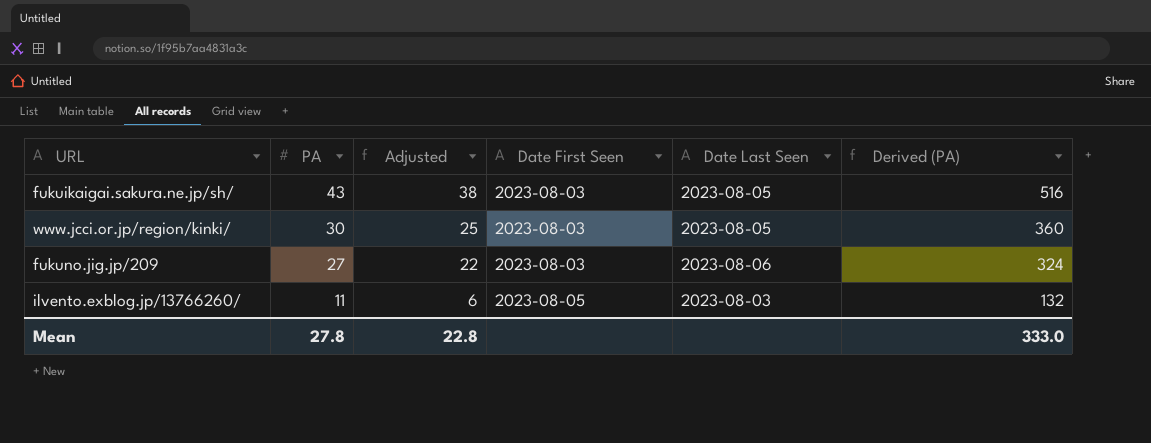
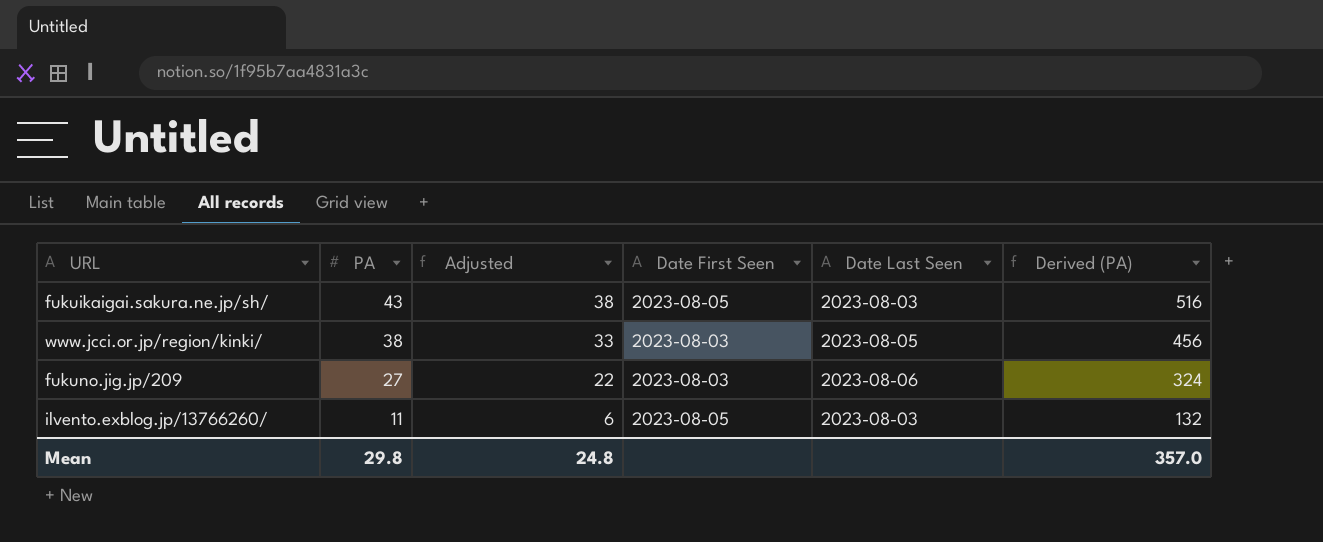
fukuikaigai.sakura.ne.jp/sh/ | Date First Seen: 2023-08-03 -> 2023-08-05
fukuikaigai.sakura.ne.jp/sh/ | Date Last Seen: 2023-08-05 -> 2023-08-03
www.jcci.or.jp/region/kinki/ | PA: 30 -> 38
www.jcci.or.jp/region/kinki/ | Adjusted: 25 -> 33
www.jcci.or.jp/region/kinki/ | Derived (PA): 360 -> 456
Mean | PA: 27.8 -> 29.8
Mean | Adjusted: 22.8 -> 24.8
Mean | Derived (PA): 333.0 -> 357.0

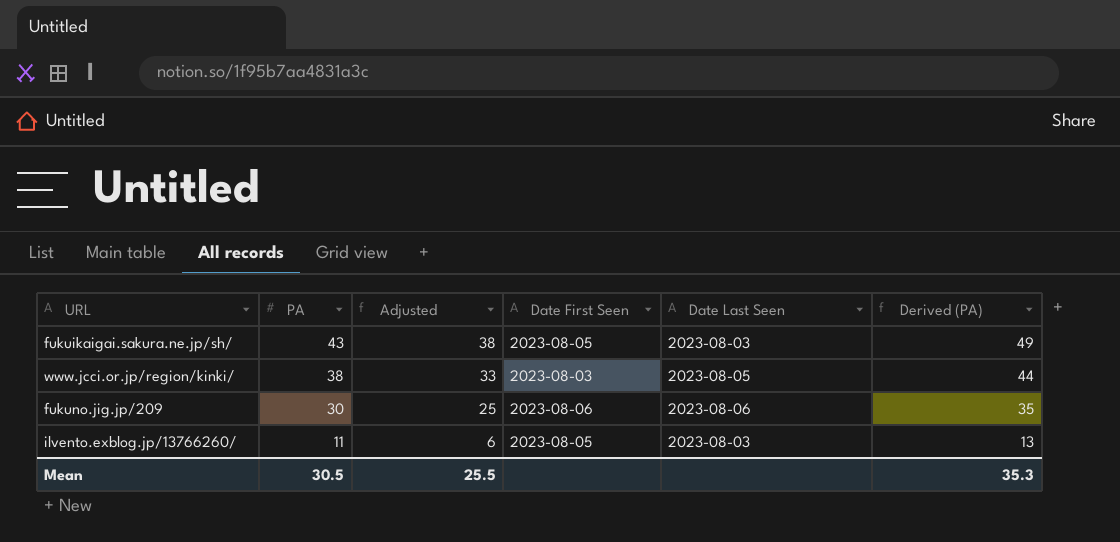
column Derived (PA) | formula: [PA] * 12 -> [PA] * 1.15
fukuno.jig.jp/209 | PA: 27 -> 30
fukuno.jig.jp/209 | Adjusted: 22 -> 25
fukuno.jig.jp/209 | Date First Seen: 2023-08-03 -> 2023-08-06
Mean | PA: 29.8 -> 30.5
Mean | Adjusted: 24.8 -> 25.5
Mean | Derived (PA): 357.0 -> 35.3

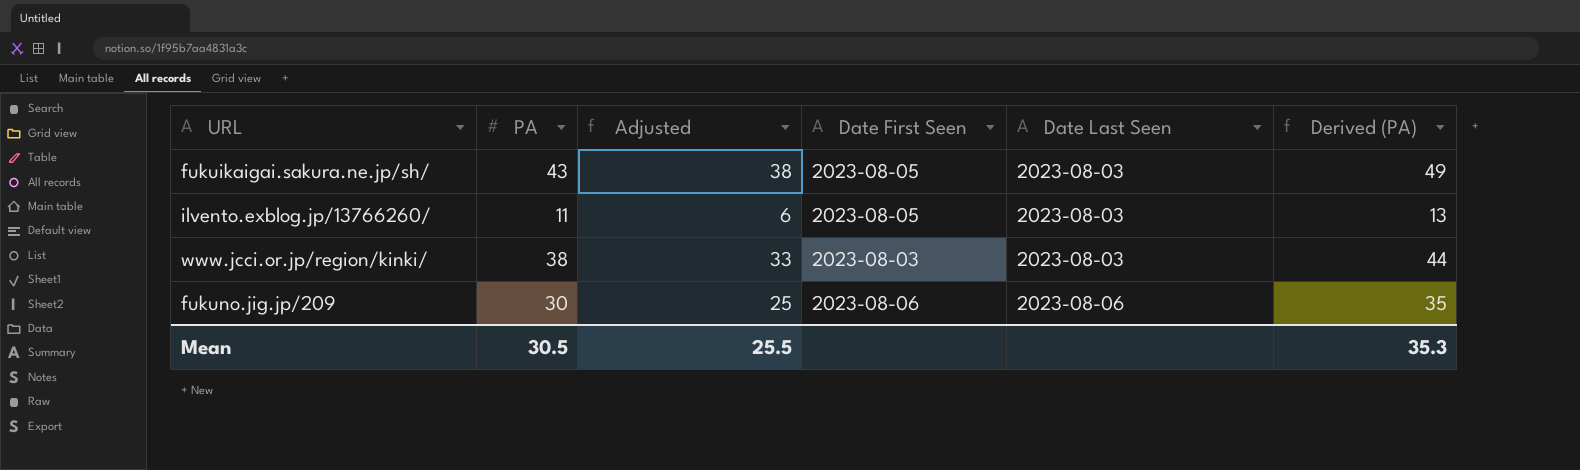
row order: PA descending -> Date Last Seen ascending
www.jcci.or.jp/region/kinki/ | Date Last Seen: 2023-08-05 -> 2023-08-03

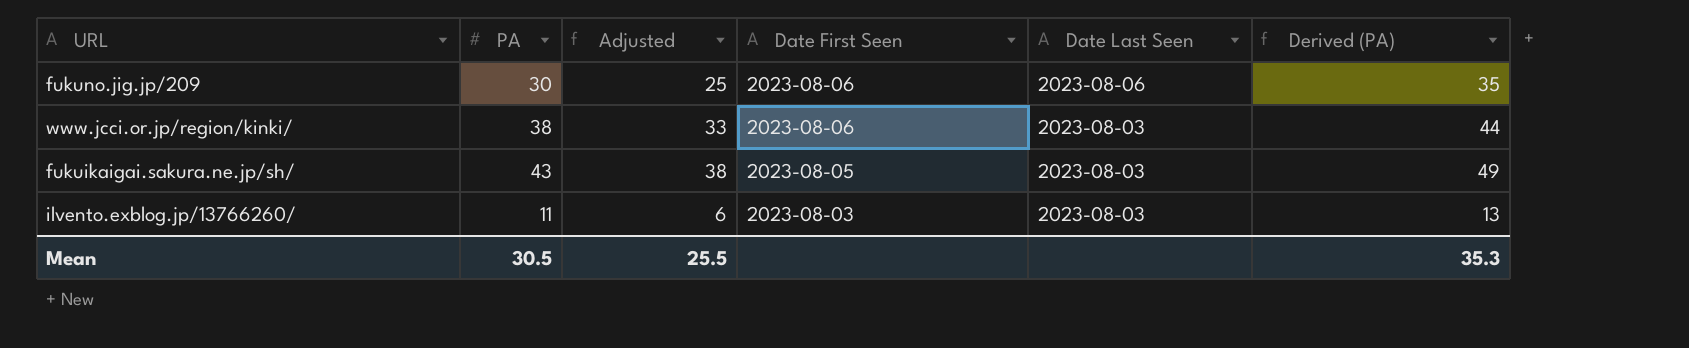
row order: Date Last Seen ascending -> Date First Seen descending
www.jcci.or.jp/region/kinki/ | Date First Seen: 2023-08-03 -> 2023-08-06
ilvento.exblog.jp/13766260/ | Date First Seen: 2023-08-05 -> 2023-08-03

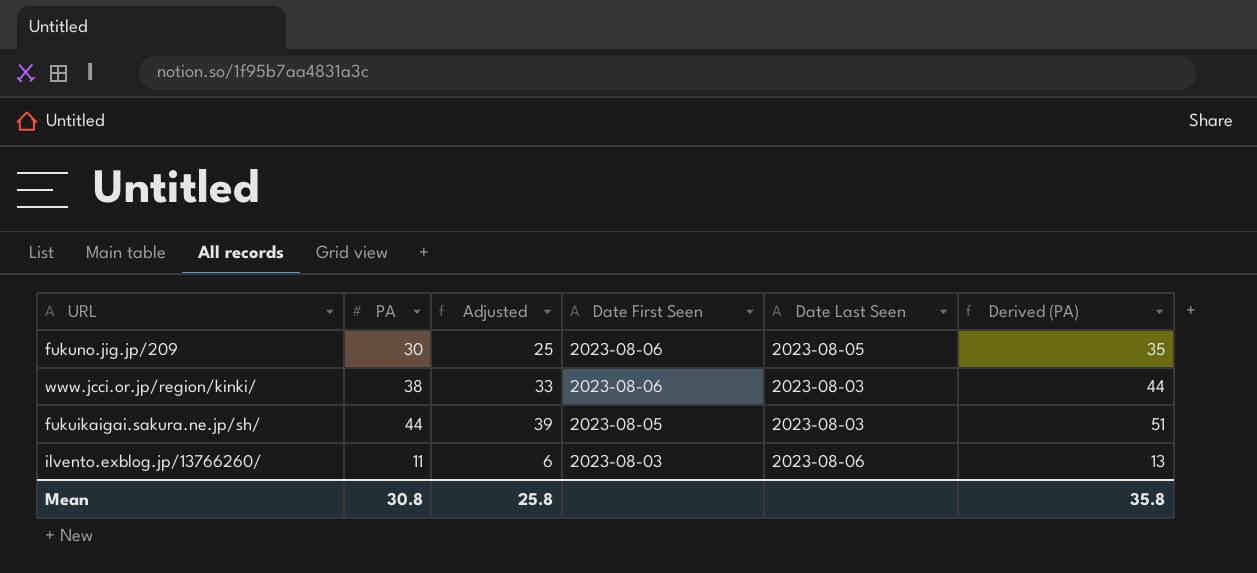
fukuno.jig.jp/209 | Date Last Seen: 2023-08-06 -> 2023-08-05
fukuikaigai.sakura.ne.jp/sh/ | PA: 43 -> 44
fukuikaigai.sakura.ne.jp/sh/ | Adjusted: 38 -> 39
fukuikaigai.sakura.ne.jp/sh/ | Derived (PA): 49 -> 51
ilvento.exblog.jp/13766260/ | Date Last Seen: 2023-08-03 -> 2023-08-06
Mean | PA: 30.5 -> 30.8
Mean | Adjusted: 25.5 -> 25.8
Mean | Derived (PA): 35.3 -> 35.8

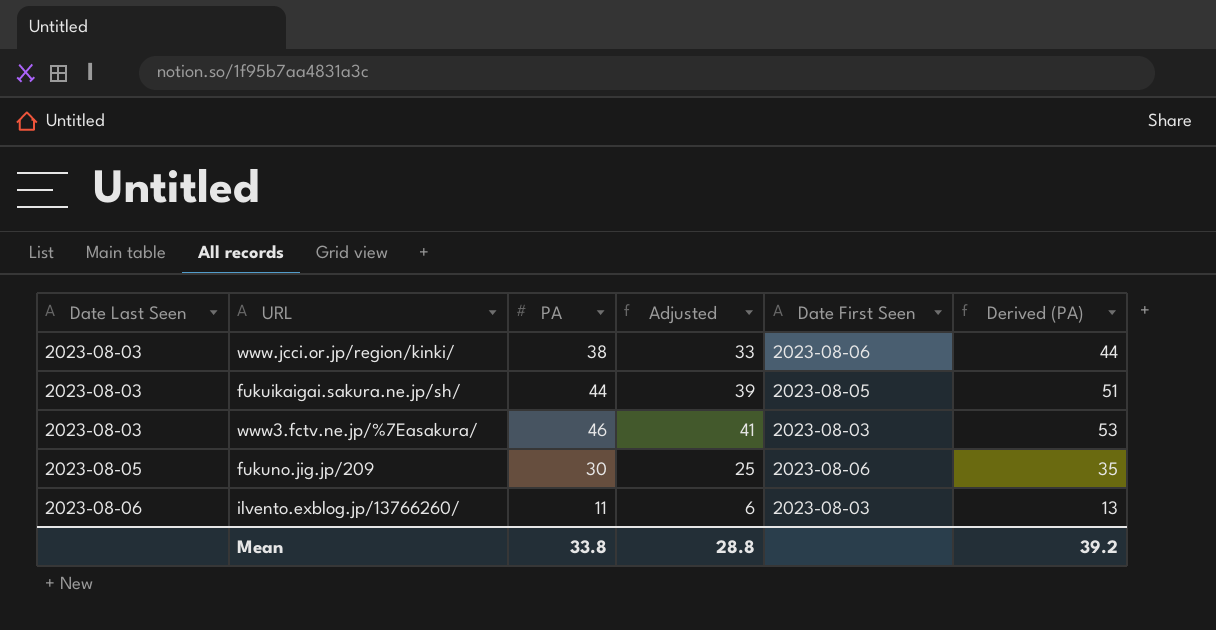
row order: Date First Seen descending -> Date Last Seen ascending
column Date Last Seen | position: 5 -> 1
row www3.fctv.ne.jp/%7Easakura/: none -> 2023-08-03 | 46 | 41 | 2023-08-03 | 53
Mean | PA: 30.8 -> 33.8
Mean | Adjusted: 25.8 -> 28.8
Mean | Derived (PA): 35.8 -> 39.2

